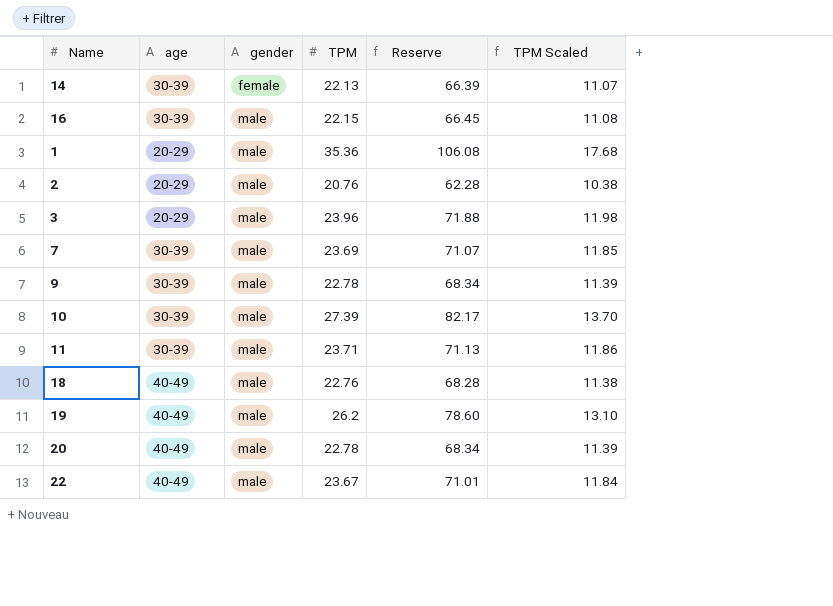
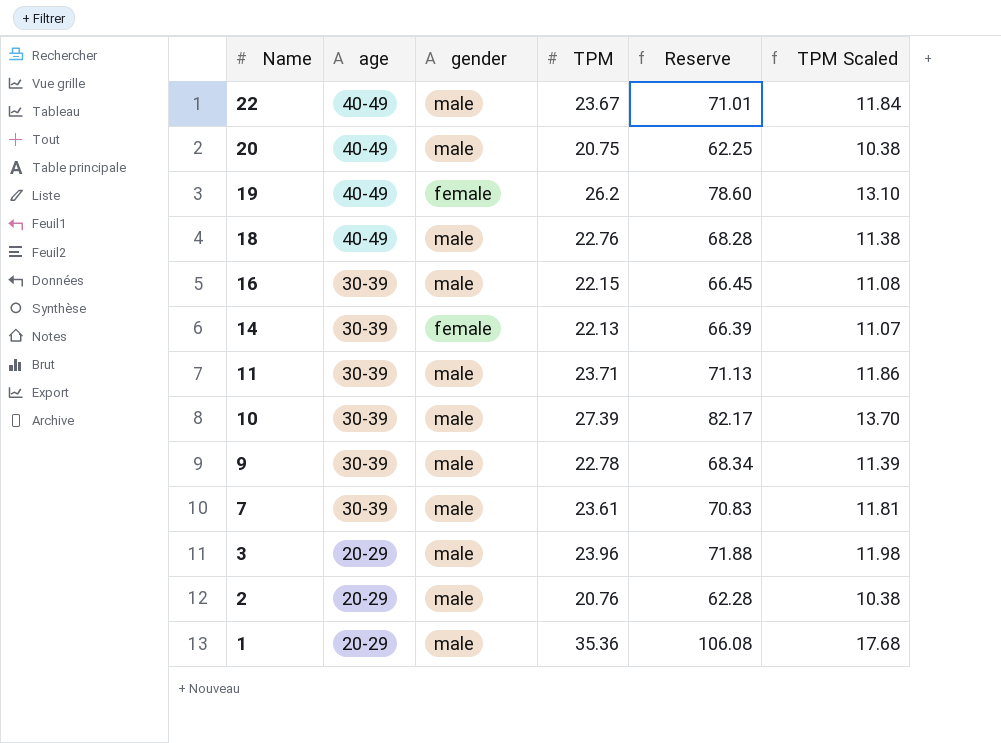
row order: gender ascending -> Name descending
20 | TPM: 22.78 -> 20.75
20 | Reserve: 68.34 -> 62.25
20 | TPM Scaled: 11.39 -> 10.38
19 | gender: male -> female
7 | TPM: 23.69 -> 23.61
7 | Reserve: 71.07 -> 70.83
7 | TPM Scaled: 11.85 -> 11.81

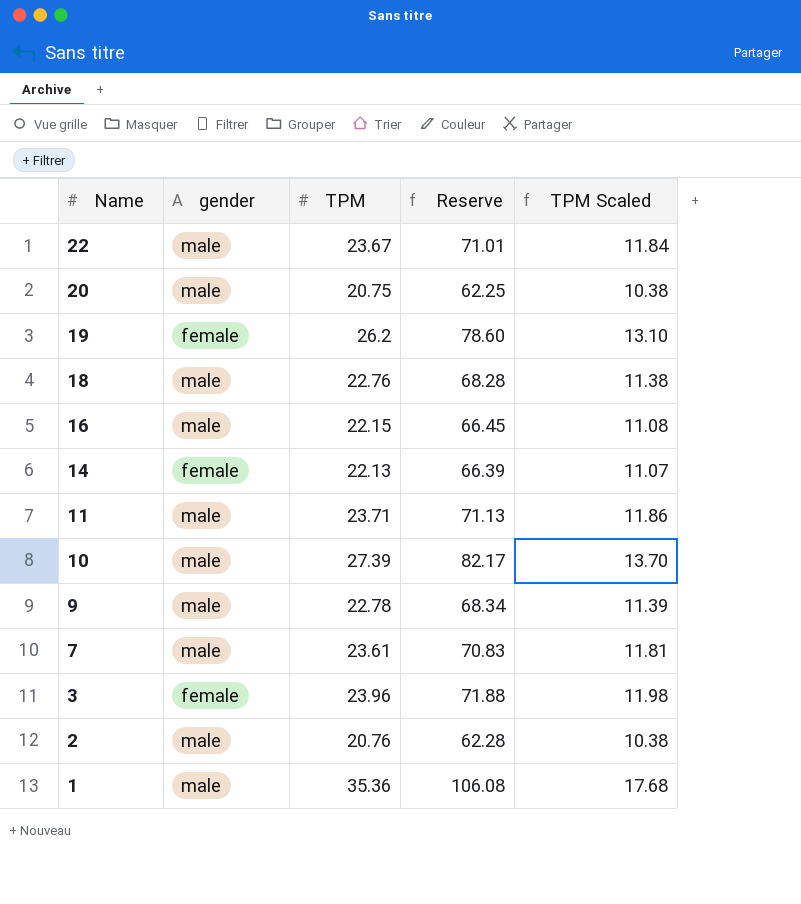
column age | position: 2 -> none
3 | gender: male -> female

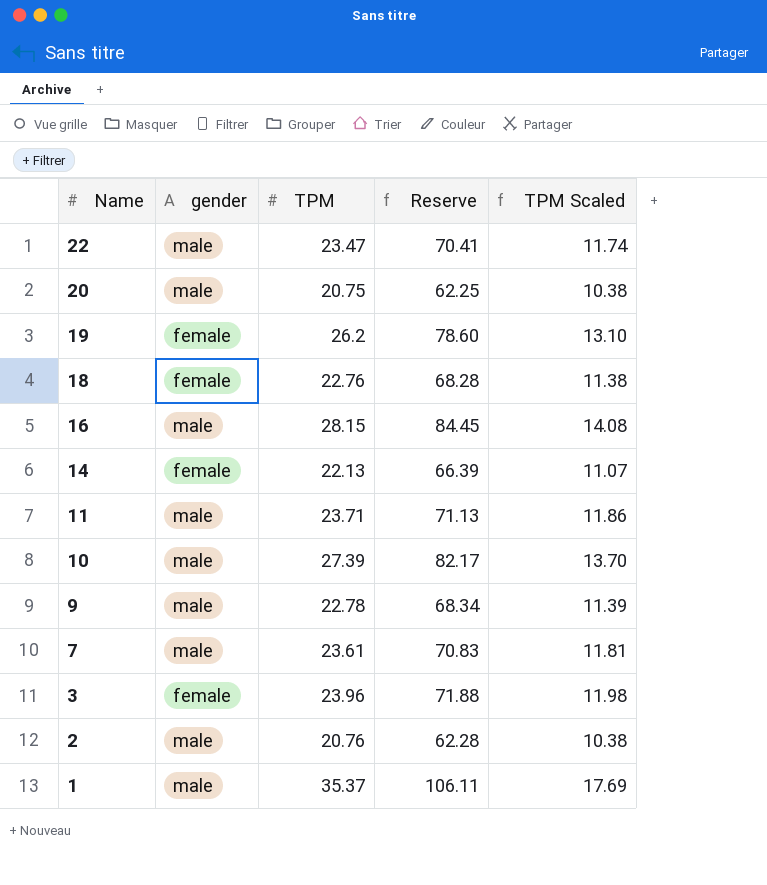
22 | TPM: 23.67 -> 23.47
22 | Reserve: 71.01 -> 70.41
22 | TPM Scaled: 11.84 -> 11.74
18 | gender: male -> female
16 | TPM: 22.15 -> 28.15
16 | Reserve: 66.45 -> 84.45
16 | TPM Scaled: 11.08 -> 14.08
1 | TPM: 35.36 -> 35.37
1 | Reserve: 106.08 -> 106.11
1 | TPM Scaled: 17.68 -> 17.69

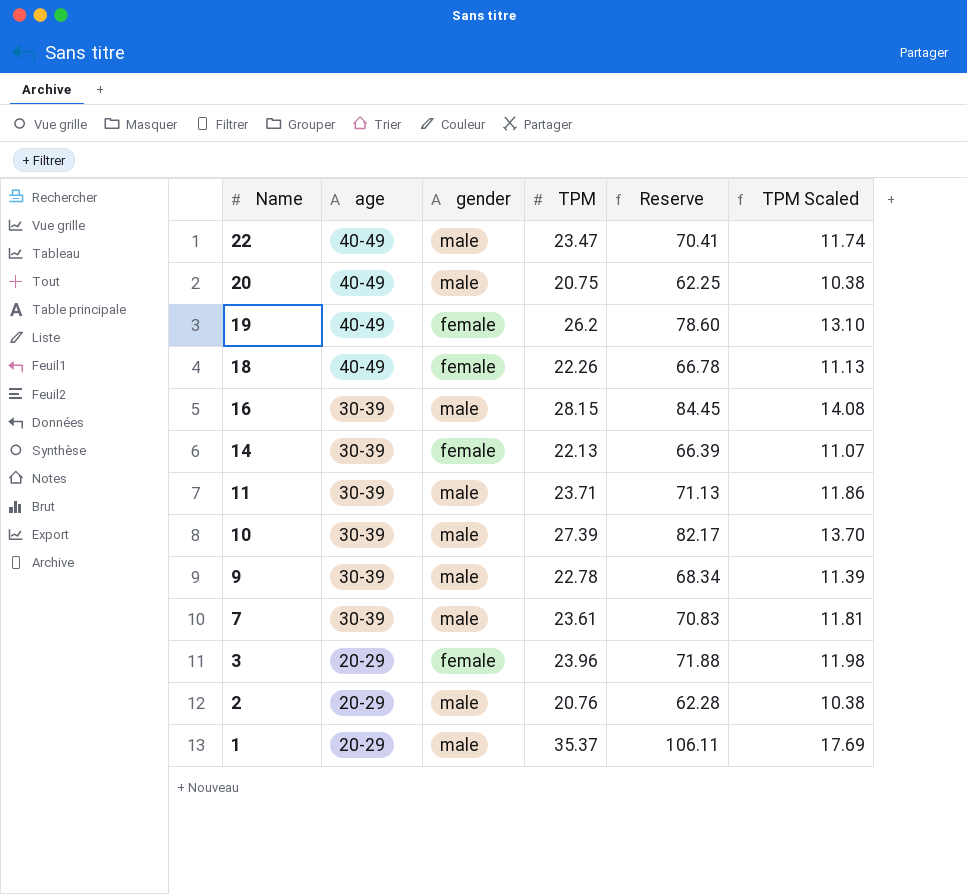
column age | position: none -> 2
18 | TPM: 22.76 -> 22.26
18 | Reserve: 68.28 -> 66.78
18 | TPM Scaled: 11.38 -> 11.13

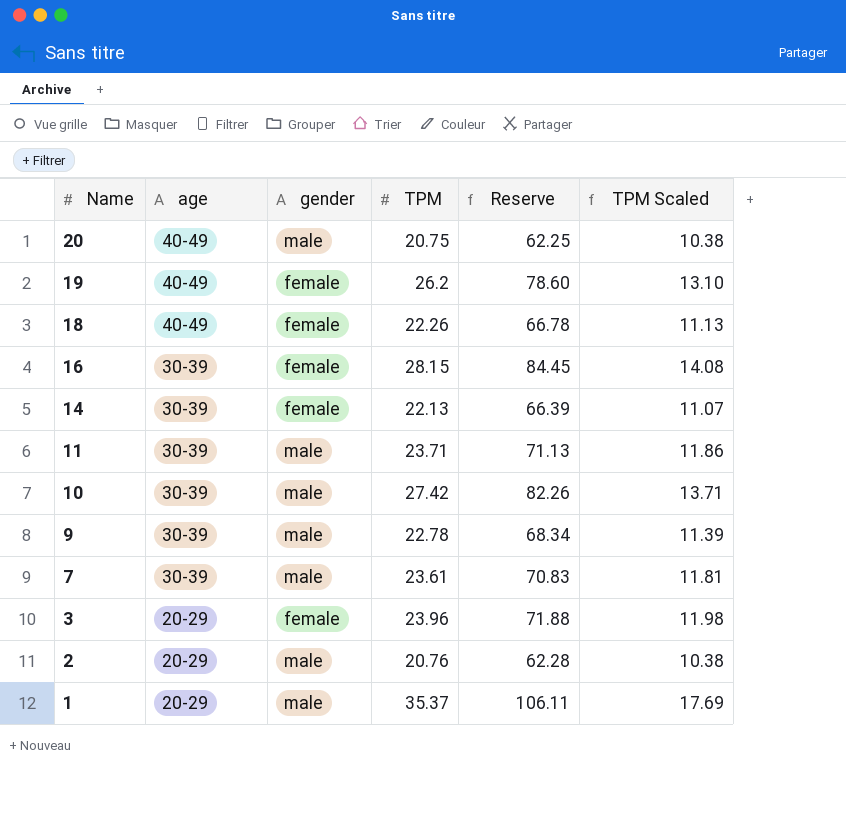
row 22: 40-49 | male | 23.47 | 70.41 | 11.74 -> none
16 | gender: male -> female
10 | TPM: 27.39 -> 27.42
10 | Reserve: 82.17 -> 82.26
10 | TPM Scaled: 13.70 -> 13.71

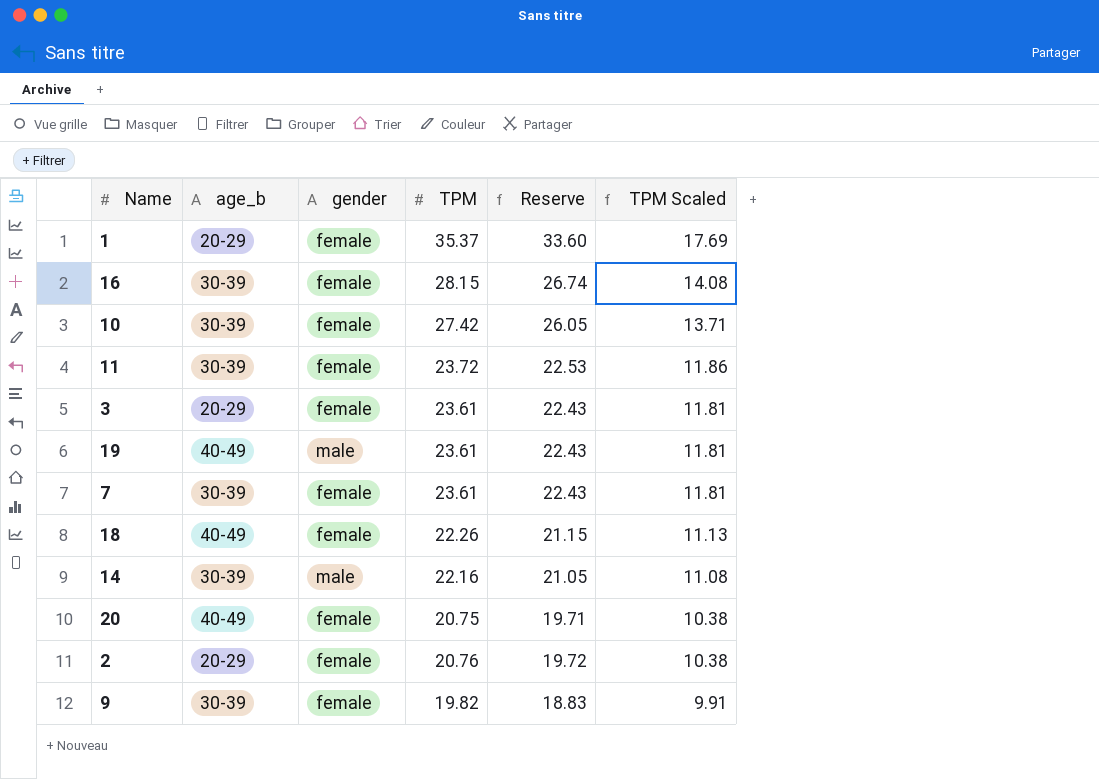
row order: Name descending -> TPM Scaled descending
column name: age -> age_b
column Reserve | formula: [TPM] * 3 -> [TPM] * 0.95
1 | gender: male -> female
10 | gender: male -> female
11 | gender: male -> female
11 | TPM: 23.71 -> 23.72
3 | TPM: 23.96 -> 23.61
3 | TPM Scaled: 11.98 -> 11.81
19 | gender: female -> male
19 | TPM: 26.2 -> 23.61
19 | TPM Scaled: 13.10 -> 11.81
7 | gender: male -> female
14 | gender: female -> male
14 | TPM: 22.13 -> 22.16
14 | TPM Scaled: 11.07 -> 11.08
20 | gender: male -> female
2 | gender: male -> female
9 | gender: male -> female
9 | TPM: 22.78 -> 19.82
9 | TPM Scaled: 11.39 -> 9.91

